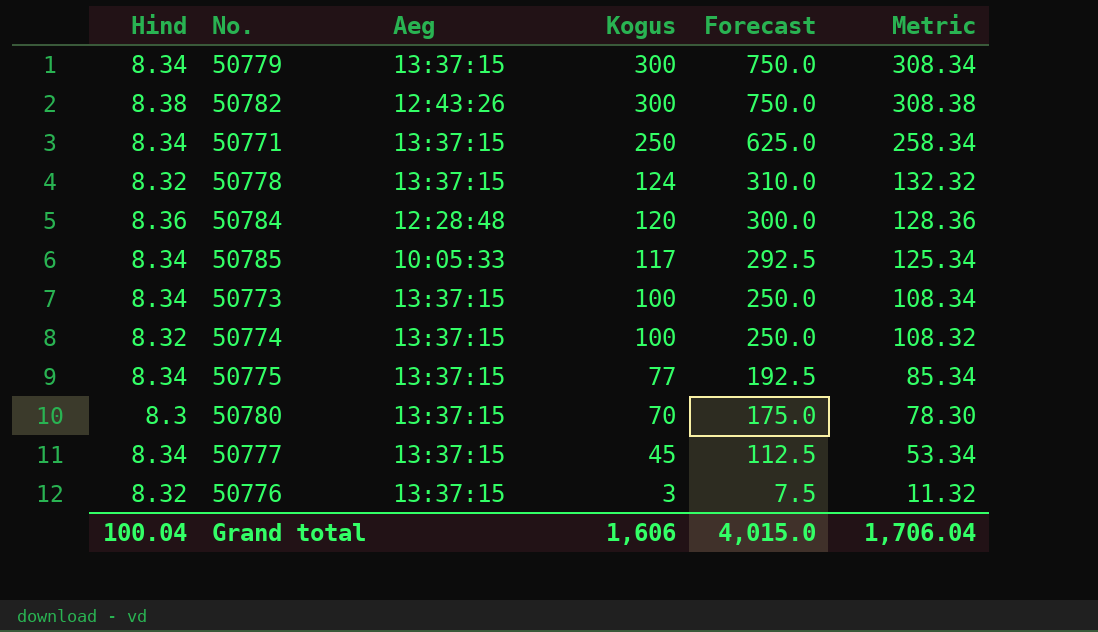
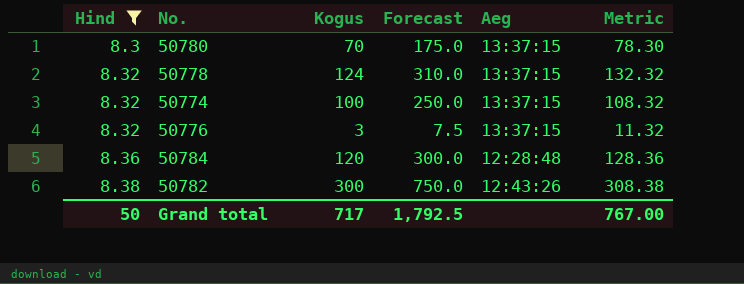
filter: none -> Hind != 8.34
row order: Kogus descending -> Hind ascending
column Aeg | position: 3 -> 5
Grand total | Hind: 100.04 -> 50
Grand total | Kogus: 1,606 -> 717
Grand total | Forecast: 4,015.0 -> 1,792.5
Grand total | Metric: 1,706.04 -> 767.00

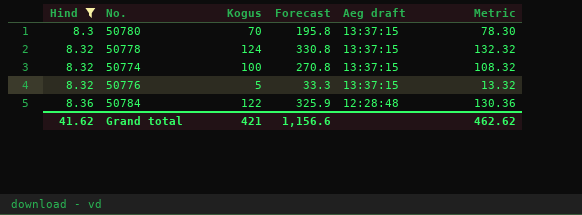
column Forecast | formula: [Kogus] * 2.5 -> [Metric] * 2.5
column name: Aeg -> Aeg draft
row 50782: 8.38 | 300 | 750.0 | 12:43:26 | 308.38 -> none
50776 | Kogus: 3 -> 5
50776 | Metric: 11.32 -> 13.32
50784 | Kogus: 120 -> 122
50784 | Metric: 128.36 -> 130.36
Grand total | Hind: 50 -> 41.62
Grand total | Kogus: 717 -> 421
Grand total | Forecast: 1,792.5 -> 1,156.6
Grand total | Metric: 767.00 -> 462.62

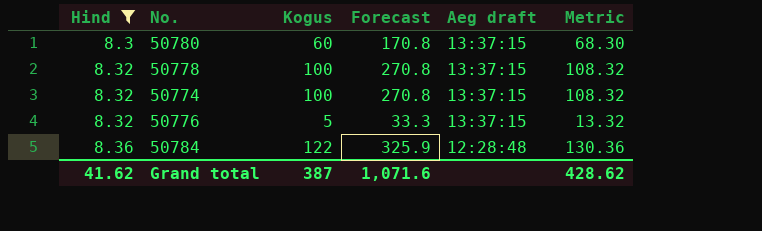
50780 | Kogus: 70 -> 60
50780 | Forecast: 195.8 -> 170.8
50780 | Metric: 78.30 -> 68.30
50778 | Kogus: 124 -> 100
50778 | Forecast: 330.8 -> 270.8
50778 | Metric: 132.32 -> 108.32
Grand total | Kogus: 421 -> 387
Grand total | Forecast: 1,156.6 -> 1,071.6
Grand total | Metric: 462.62 -> 428.62

